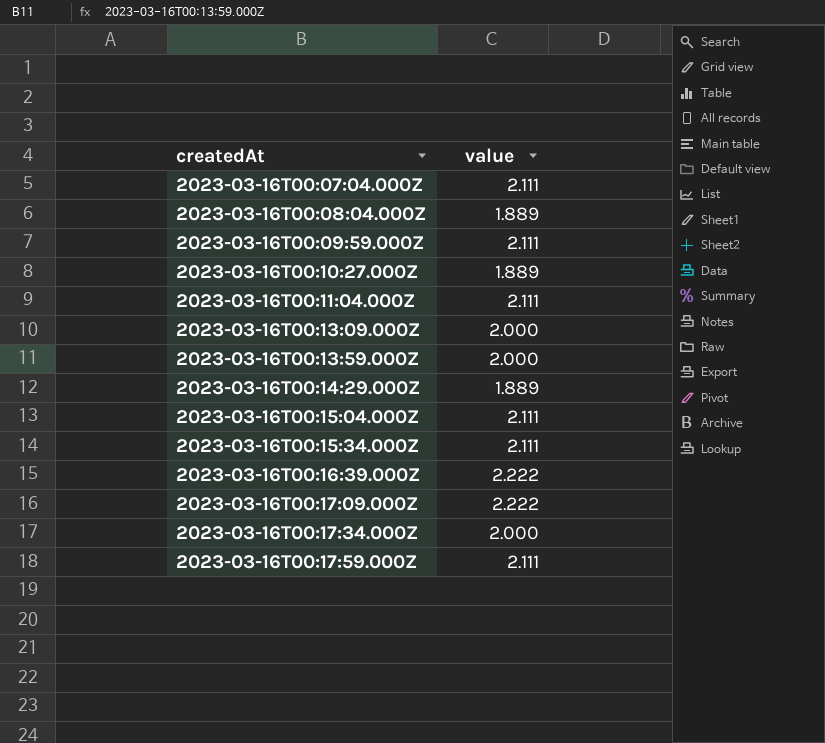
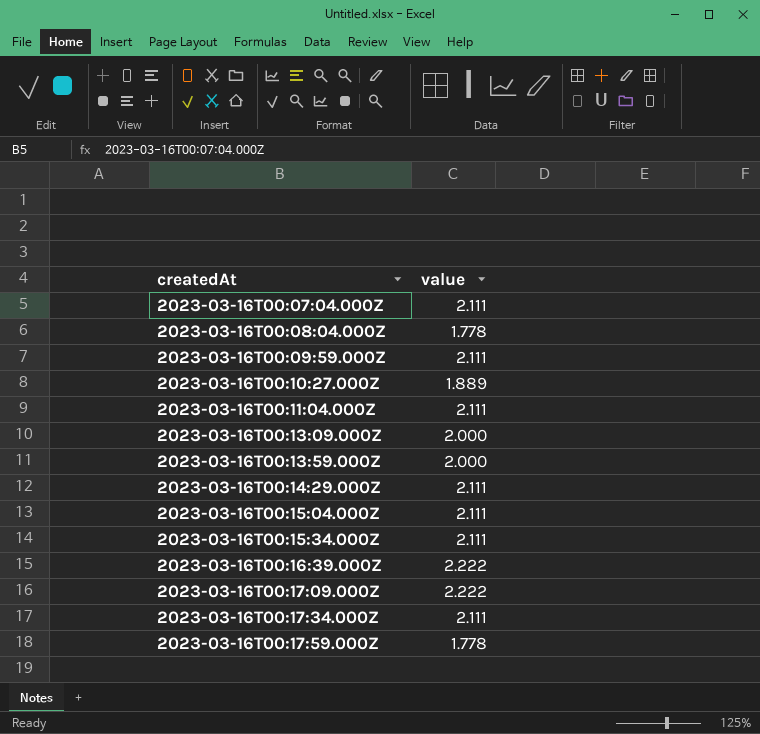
2023-03-16T00:08:04.000Z | value: 1.889 -> 1.778
2023-03-16T00:14:29.000Z | value: 1.889 -> 2.111
2023-03-16T00:17:34.000Z | value: 2.000 -> 2.111
2023-03-16T00:17:59.000Z | value: 2.111 -> 1.778

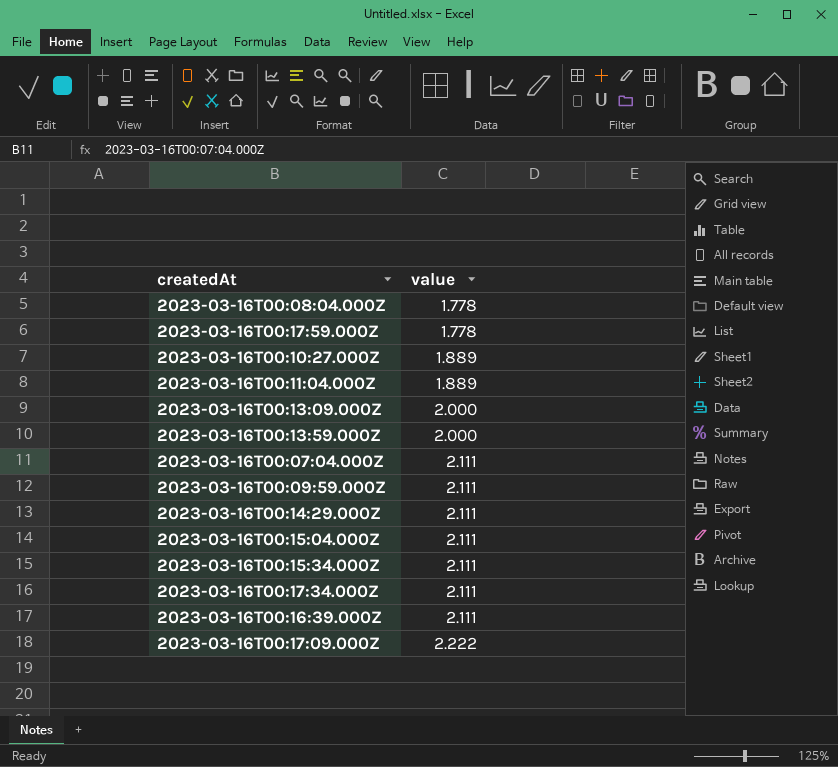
row order: createdAt ascending -> value ascending
2023-03-16T00:11:04.000Z | value: 2.111 -> 1.889
2023-03-16T00:16:39.000Z | value: 2.222 -> 2.111

